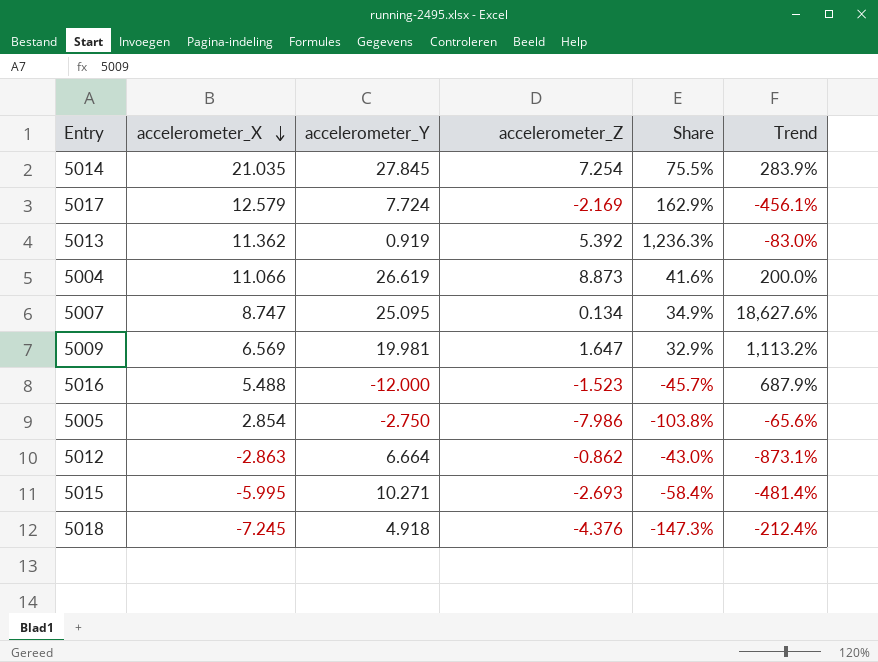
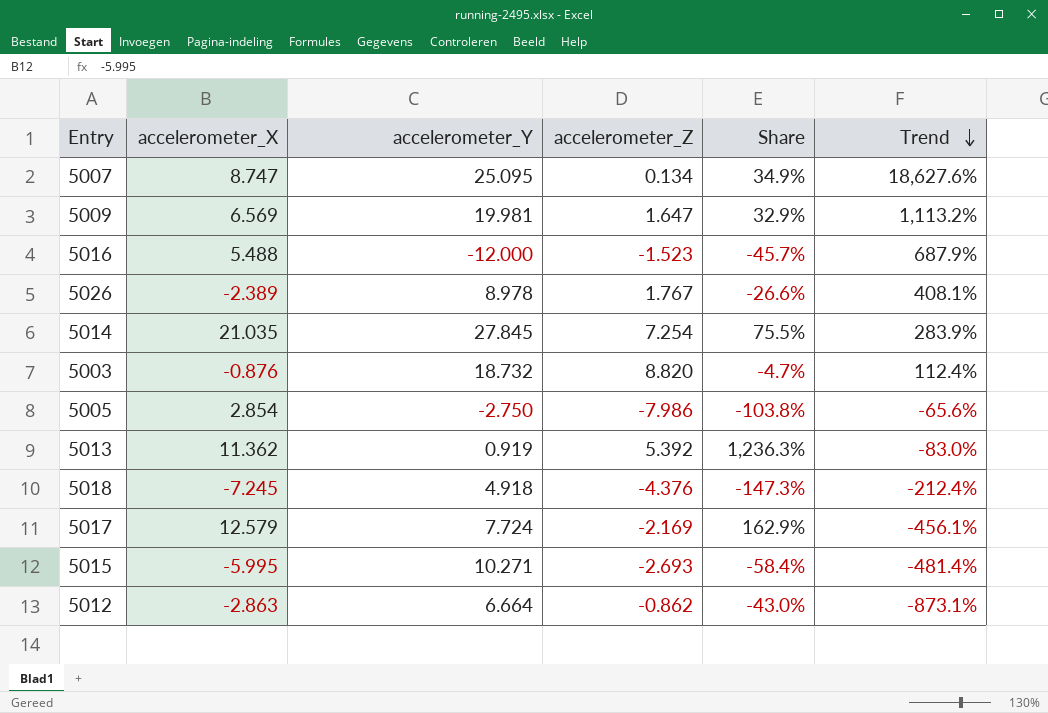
row order: accelerometer_X descending -> Trend descending
row 5004: 11.066 | 26.619 | 8.873 | 41.6% | 200.0% -> none
row 5026: none -> -2.389 | 8.978 | 1.767 | -26.6% | 408.1%
row 5003: none -> -0.876 | 18.732 | 8.820 | -4.7% | 112.4%

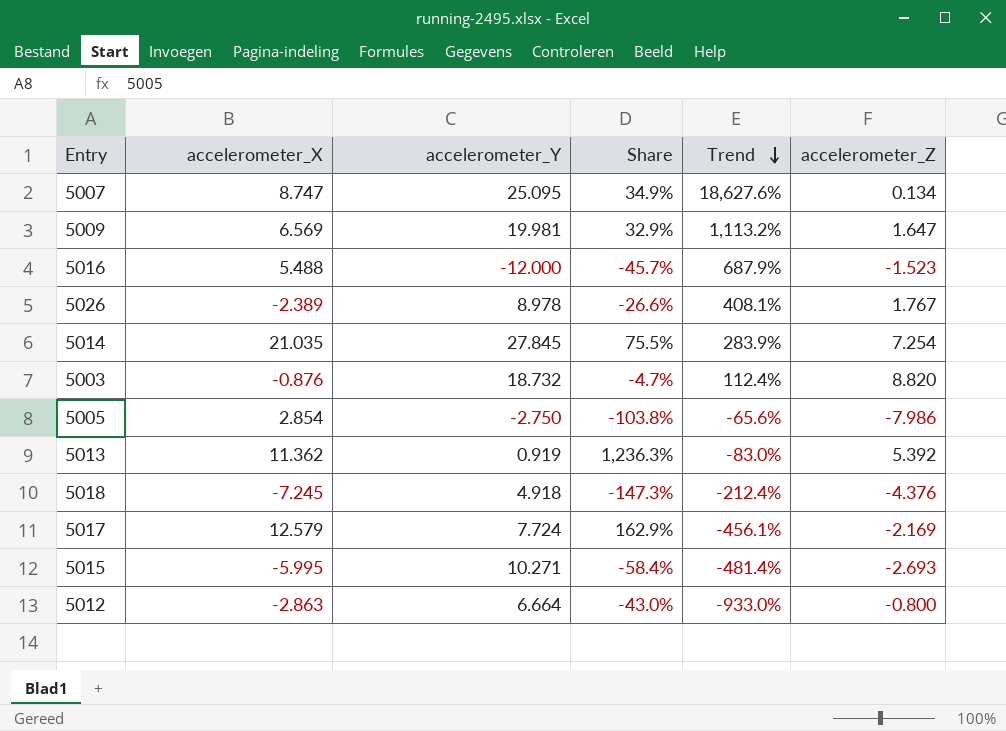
column accelerometer_Z | position: 4 -> 6
5012 | Trend: -873.1% -> -933.0%
5012 | accelerometer_Z: -0.862 -> -0.800

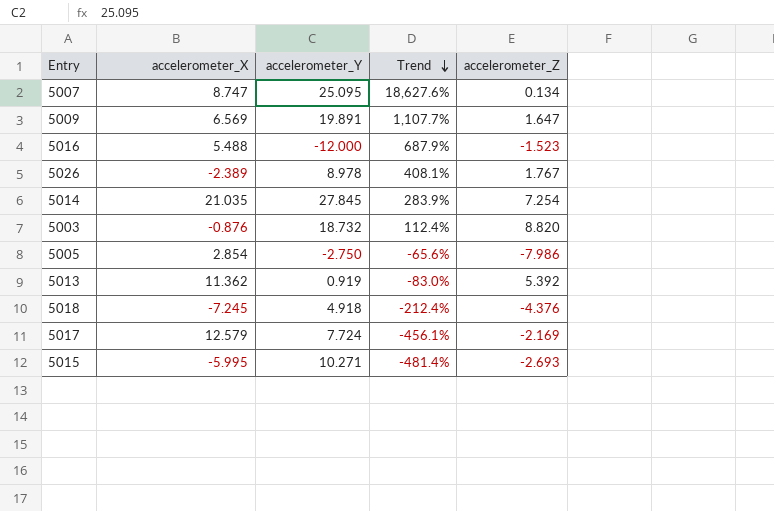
column Share | formula: [accelerometer_X] / [accelerometer_Y] -> none
row 5012: -2.863 | 6.664 | -43.0% | -933.0% | -0.800 -> none
5009 | accelerometer_Y: 19.981 -> 19.891
5009 | Trend: 1,113.2% -> 1,107.7%

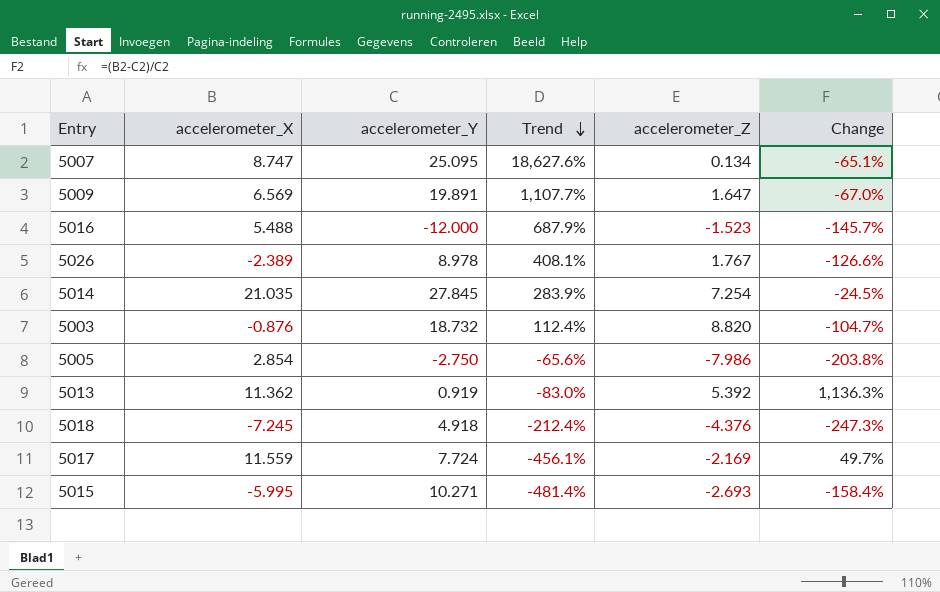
column Change | formula: none -> ([accelerometer_X] - [accelerometer_Y]) / [accelerometer_Y]
5017 | accelerometer_X: 12.579 -> 11.559

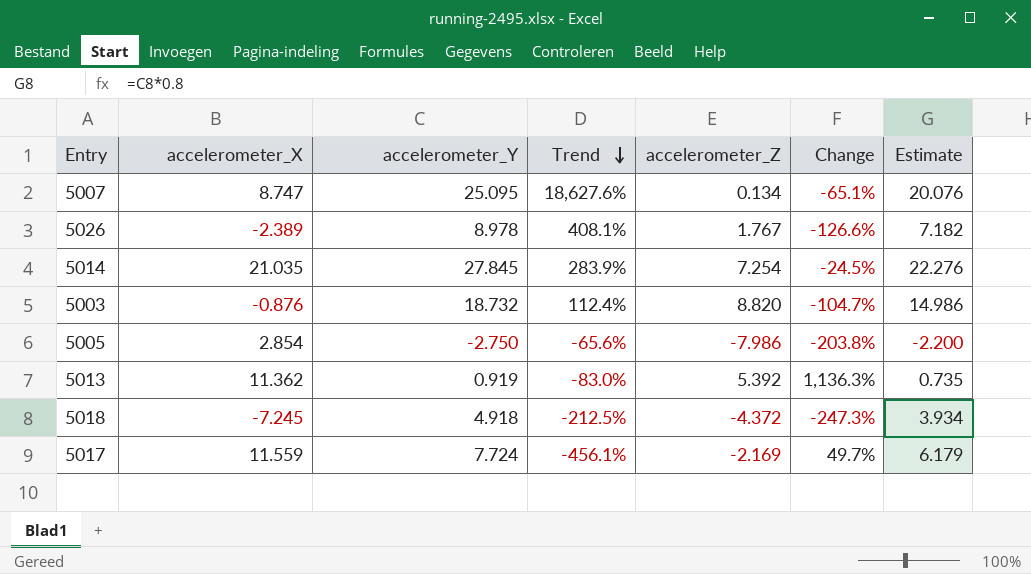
column Estimate | formula: none -> [accelerometer_Y] * 0.8
row 5009: 6.569 | 19.891 | 1,107.7% | 1.647 | -67.0% -> none
row 5016: 5.488 | -12.000 | 687.9% | -1.523 | -145.7% -> none
row 5015: -5.995 | 10.271 | -481.4% | -2.693 | -158.4% -> none
5018 | Trend: -212.4% -> -212.5%
5018 | accelerometer_Z: -4.376 -> -4.372

